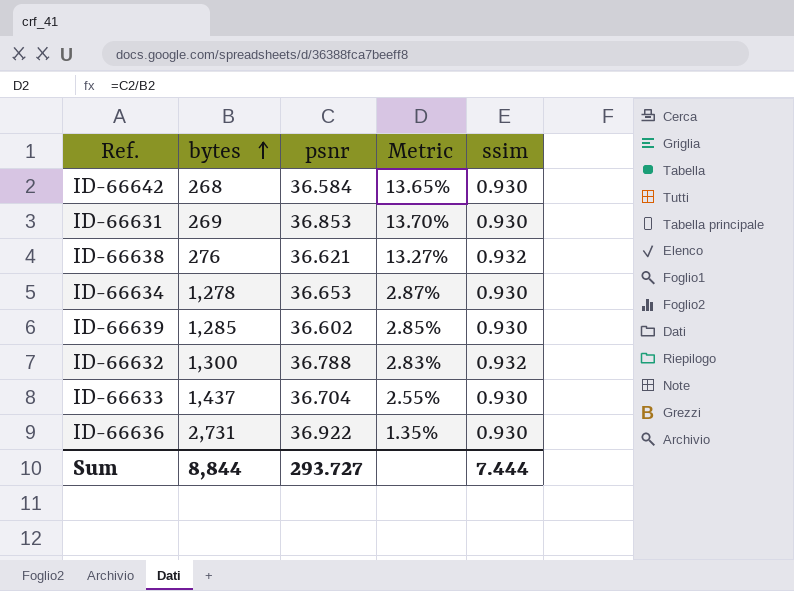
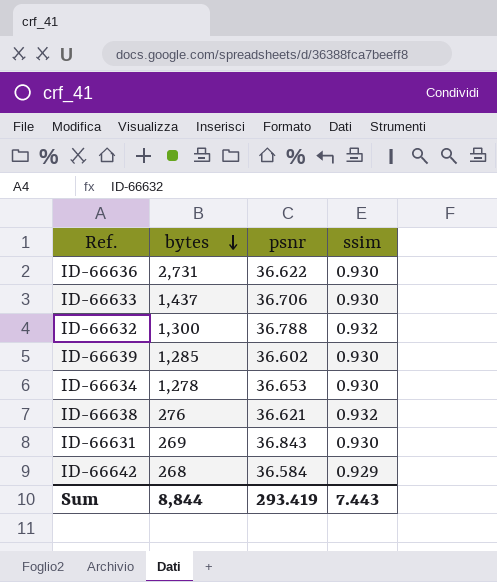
row order: bytes ascending -> bytes descending
column Metric | formula: [psnr] / [bytes] -> none
ID-66636 | psnr: 36.922 -> 36.622
ID-66633 | psnr: 36.704 -> 36.706
ID-66631 | psnr: 36.853 -> 36.843
ID-66642 | ssim: 0.930 -> 0.929
Sum | psnr: 293.727 -> 293.419
Sum | ssim: 7.444 -> 7.443

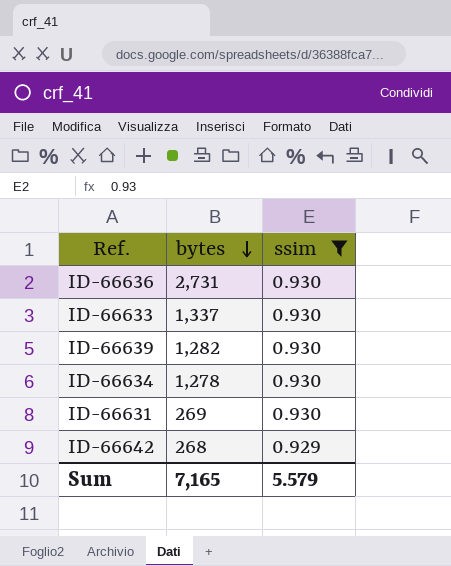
filter: none -> ssim != 0.932
column psnr | position: 3 -> none
ID-66633 | bytes: 1,437 -> 1,337
ID-66639 | bytes: 1,285 -> 1,282
Sum | bytes: 8,844 -> 7,165
Sum | ssim: 7.443 -> 5.579

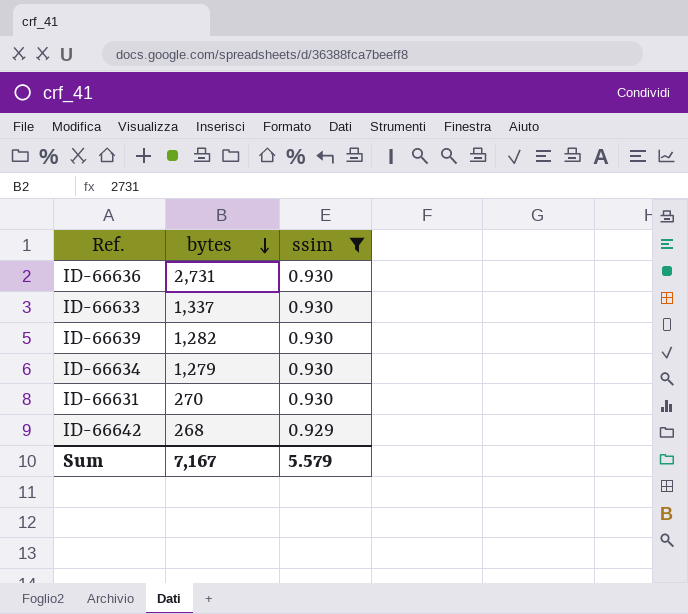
ID-66634 | bytes: 1,278 -> 1,279
ID-66631 | bytes: 269 -> 270
Sum | bytes: 7,165 -> 7,167

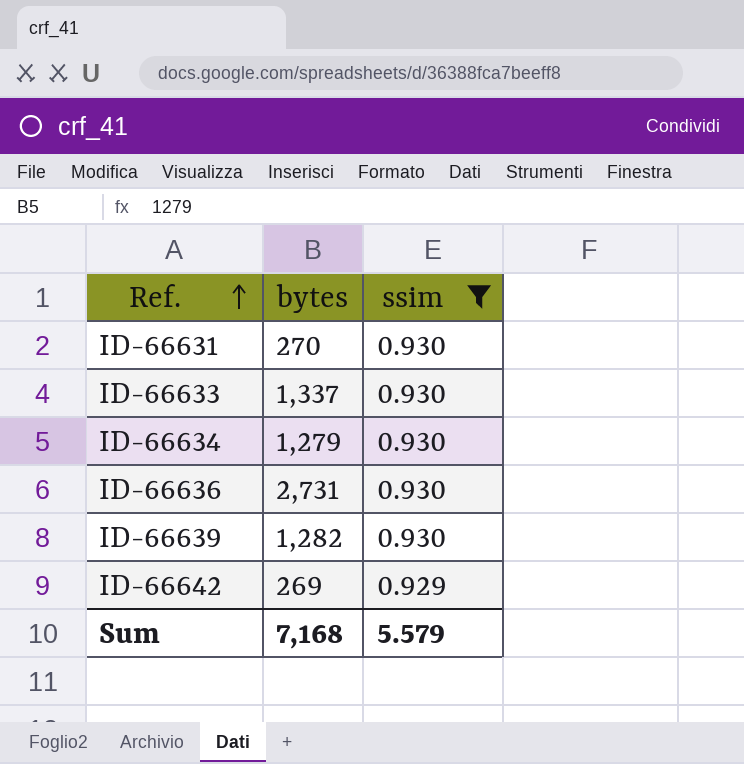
row order: bytes descending -> Ref. ascending
ID-66642 | bytes: 268 -> 269
Sum | bytes: 7,167 -> 7,168

